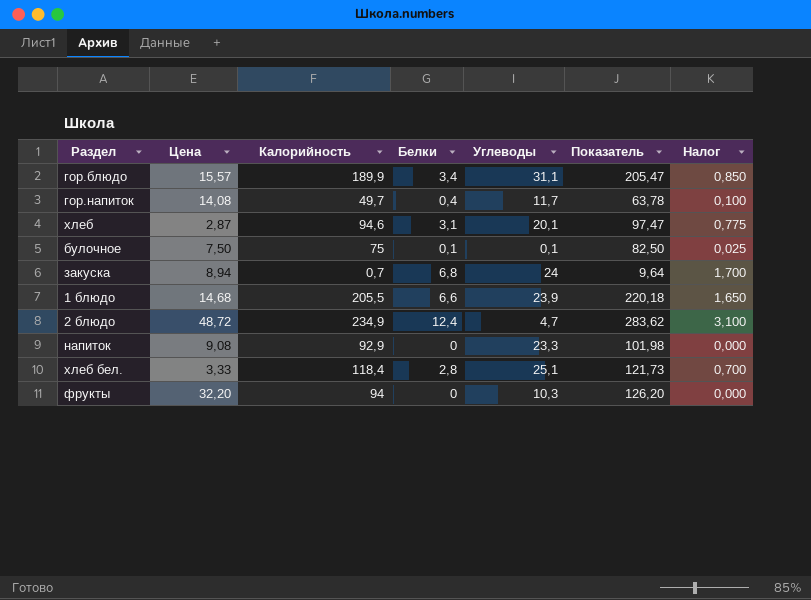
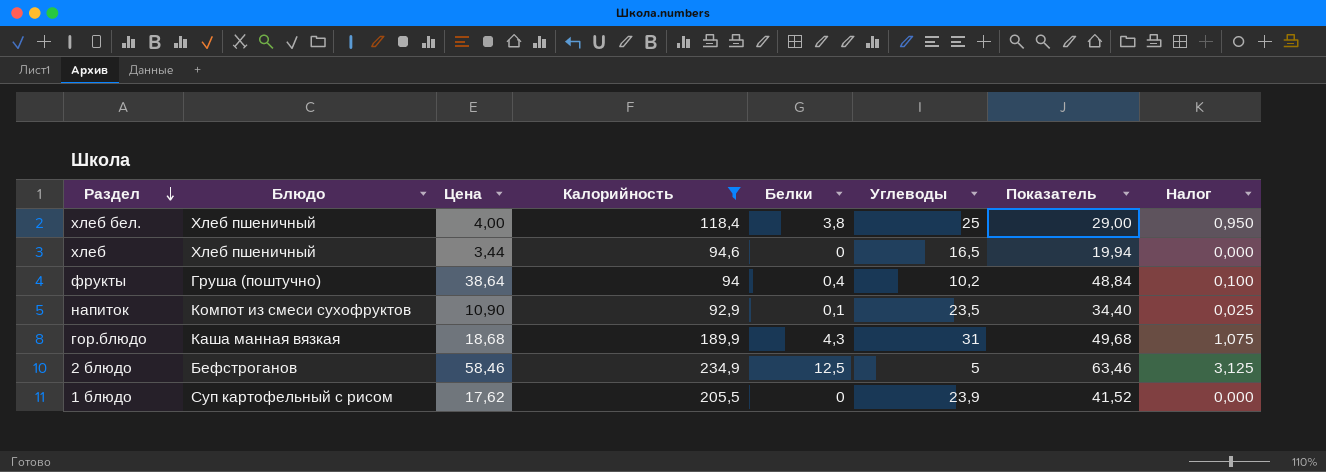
filter: none -> Калорийность >= 92,9
row order: none -> Раздел descending
column Блюдо | position: none -> 2
column Показатель | formula: [Цена] + [Калорийность] -> [Цена] + [Углеводы]
хлеб бел. | Цена: 3,33 -> 4,00
хлеб бел. | Белки: 2,8 -> 3,8
хлеб бел. | Углеводы: 25,1 -> 25
хлеб бел. | Налог: 0,700 -> 0,950
хлеб | Цена: 2,87 -> 3,44
хлеб | Белки: 3,1 -> 0
хлеб | Углеводы: 20,1 -> 16,5
хлеб | Налог: 0,775 -> 0,000
фрукты | Цена: 32,20 -> 38,64
фрукты | Белки: 0 -> 0,4
фрукты | Углеводы: 10,3 -> 10,2
фрукты | Налог: 0,000 -> 0,100
напиток | Цена: 9,08 -> 10,90
напиток | Белки: 0 -> 0,1
напиток | Углеводы: 23,3 -> 23,5
напиток | Налог: 0,000 -> 0,025
гор.блюдо | Цена: 15,57 -> 18,68
гор.блюдо | Белки: 3,4 -> 4,3
гор.блюдо | Углеводы: 31,1 -> 31
гор.блюдо | Налог: 0,850 -> 1,075
2 блюдо | Цена: 48,72 -> 58,46
2 блюдо | Белки: 12,4 -> 12,5
2 блюдо | Углеводы: 4,7 -> 5
2 блюдо | Налог: 3,100 -> 3,125
1 блюдо | Цена: 14,68 -> 17,62
1 блюдо | Белки: 6,6 -> 0
1 блюдо | Налог: 1,650 -> 0,000

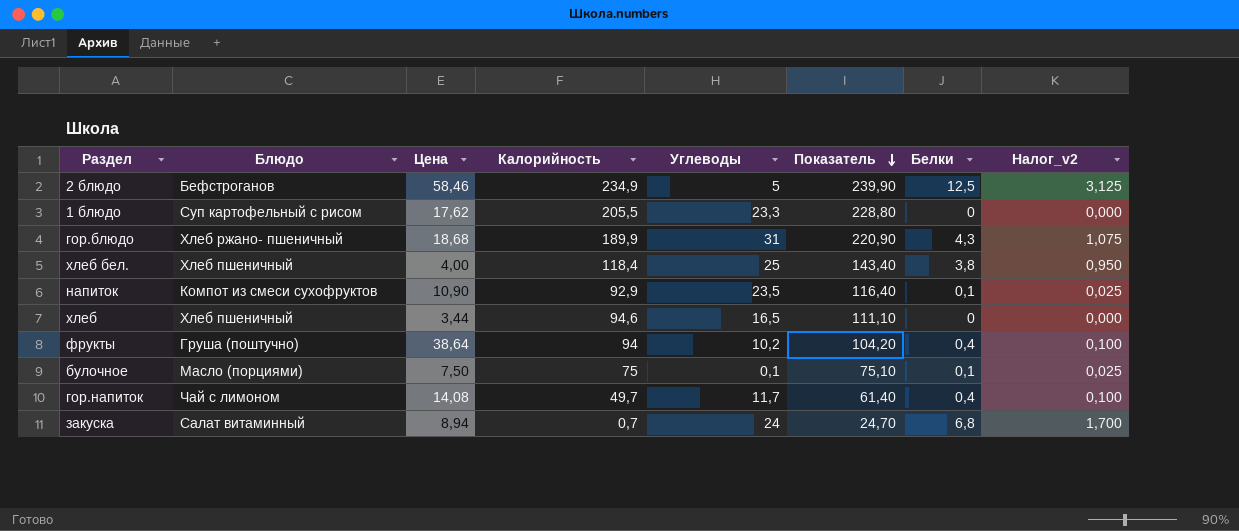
filter: Калорийность >= 92,9 -> none
row order: Раздел descending -> Показатель descending
column Показатель | formula: [Цена] + [Углеводы] -> [Калорийность] + [Углеводы]
column Белки | position: 5 -> 7
column name: Налог -> Налог_v2
1 блюдо | Углеводы: 23,9 -> 23,3
гор.блюдо | Блюдо: Каша манная вязкая -> Хлеб ржано- пшеничный

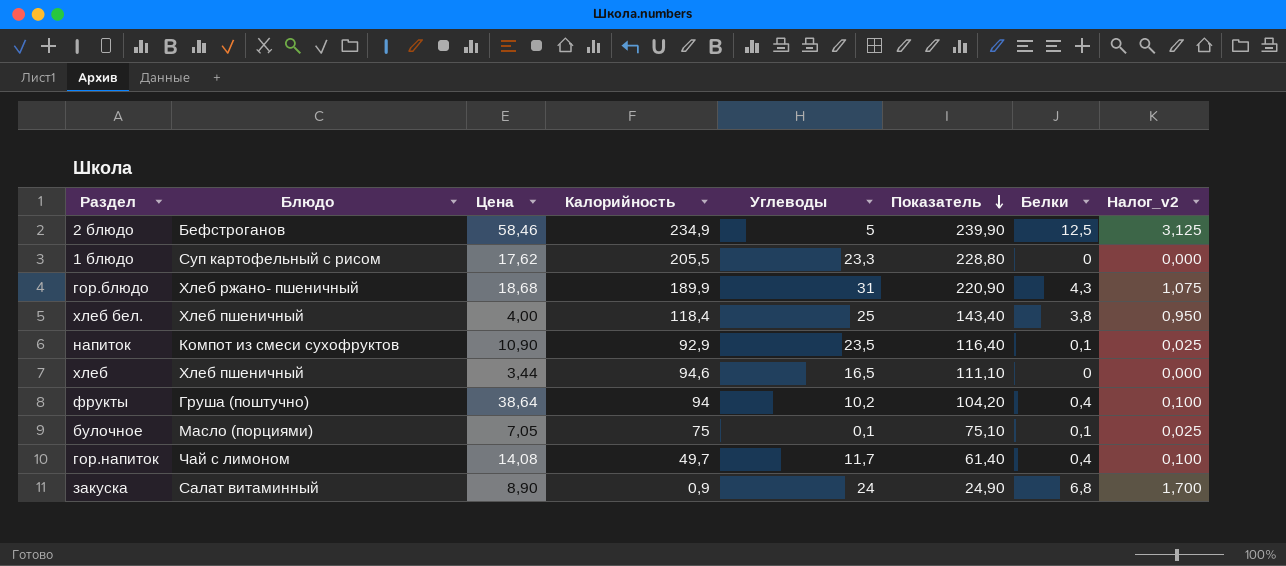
булочное | Цена: 7,50 -> 7,05
закуска | Цена: 8,94 -> 8,90
закуска | Калорийность: 0,7 -> 0,9
закуска | Показатель: 24,70 -> 24,90

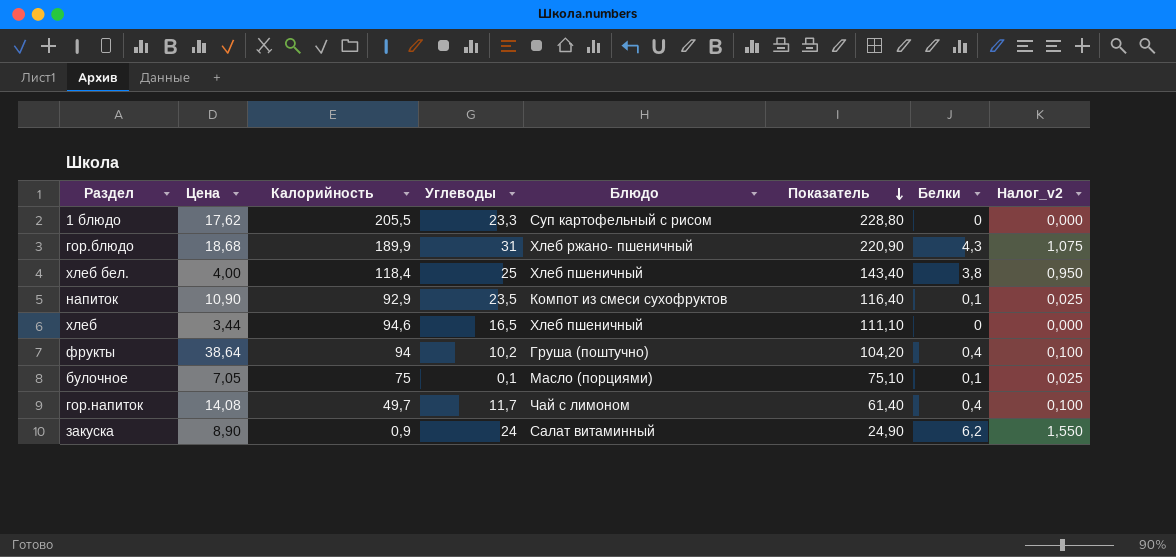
column Блюдо | position: 2 -> 5
row 2 блюдо: Бефстроганов | 58,46 | 234,9 | 5 | 239,90 | 12,5 | 3,125 -> none
закуска | Белки: 6,8 -> 6,2
закуска | Налог_v2: 1,700 -> 1,550

